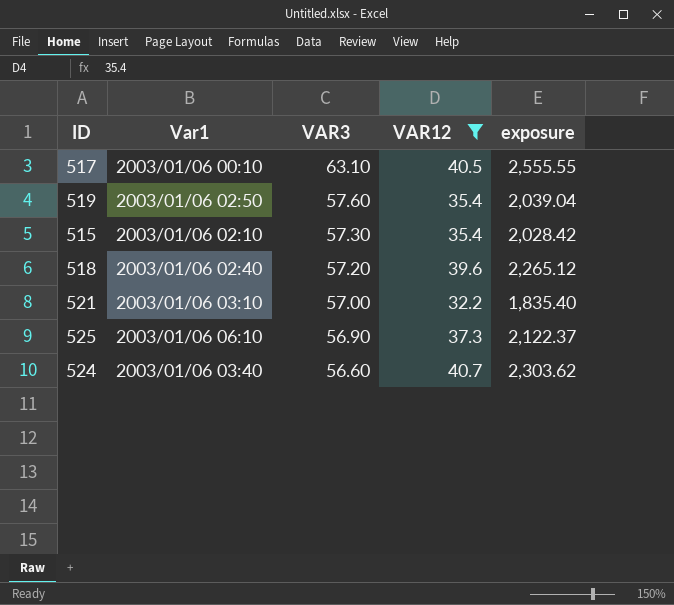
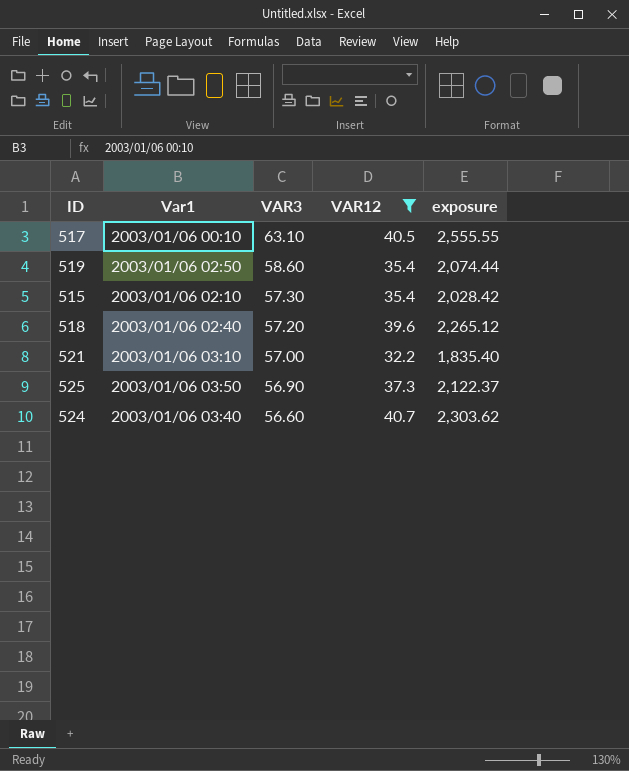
519 | VAR3: 57.60 -> 58.60
519 | exposure: 2,039.04 -> 2,074.44
525 | Var1: 2003/01/06 06:10 -> 2003/01/06 03:50

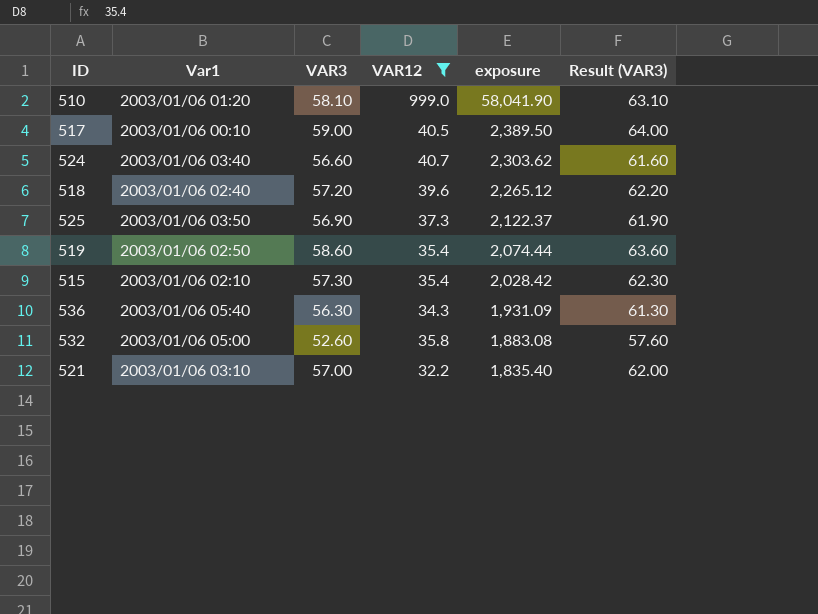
row order: VAR3 descending -> exposure descending
column Result (VAR3) | formula: none -> [VAR3] + 5
row 510: none -> 2003/01/06 01:20 | 58.10 | 999.0 | 58,041.90 | 63.10
517 | VAR3: 63.10 -> 59.00
517 | exposure: 2,555.55 -> 2,389.50
row 536: none -> 2003/01/06 05:40 | 56.30 | 34.3 | 1,931.09 | 61.30
row 532: none -> 2003/01/06 05:00 | 52.60 | 35.8 | 1,883.08 | 57.60

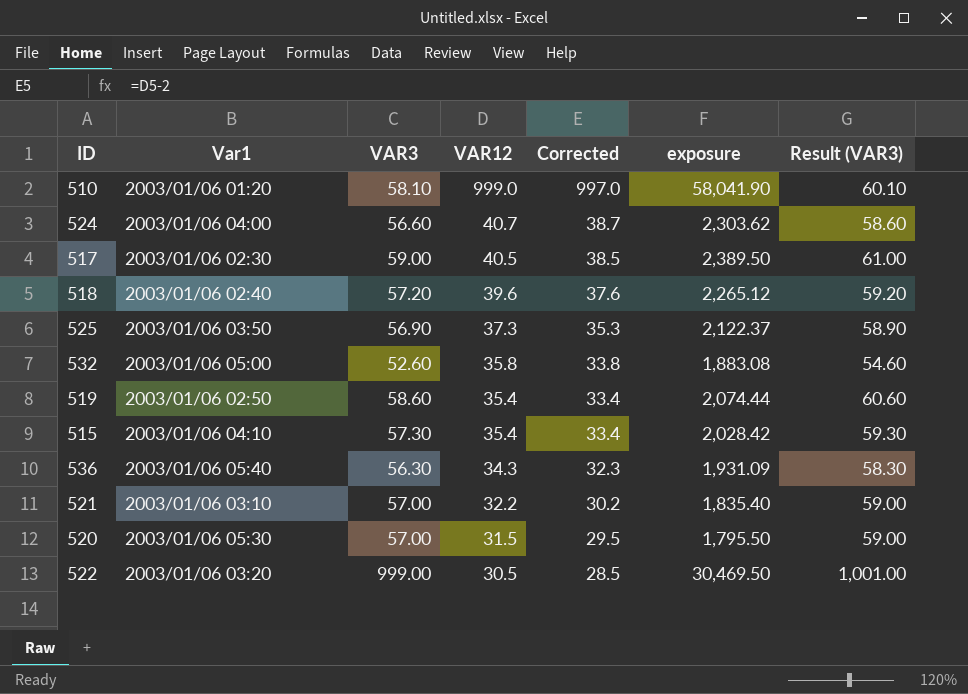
filter: VAR12 >= 32.2 -> none
row order: exposure descending -> VAR12 descending
column Corrected | formula: none -> [VAR12] - 2
column Result (VAR3) | formula: [VAR3] + 5 -> [VAR3] + 2
524 | Var1: 2003/01/06 03:40 -> 2003/01/06 04:00
517 | Var1: 2003/01/06 00:10 -> 2003/01/06 02:30
515 | Var1: 2003/01/06 02:10 -> 2003/01/06 04:10

